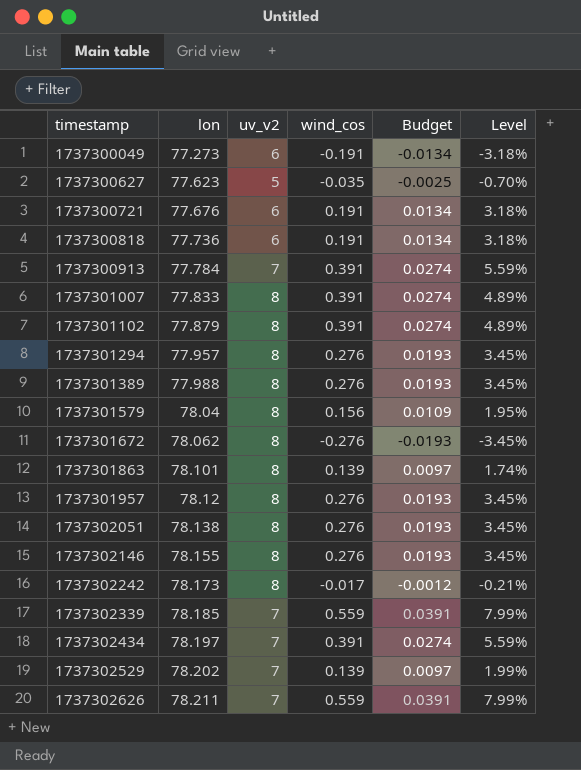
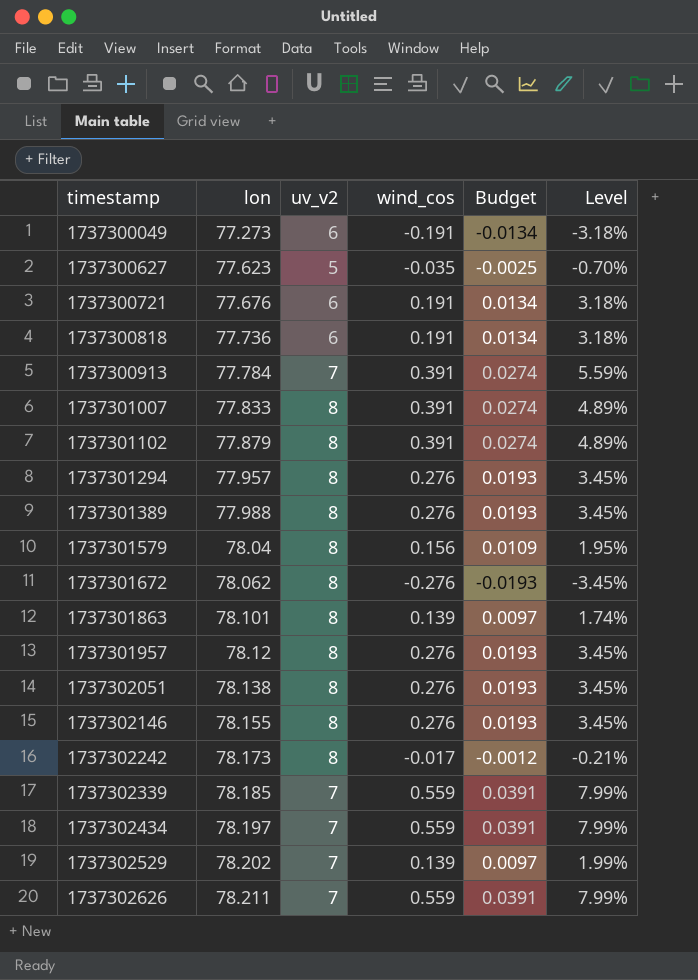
1737302434 | wind_cos: 0.391 -> 0.559
1737302434 | Budget: 0.0274 -> 0.0391
1737302434 | Level: 5.59% -> 7.99%

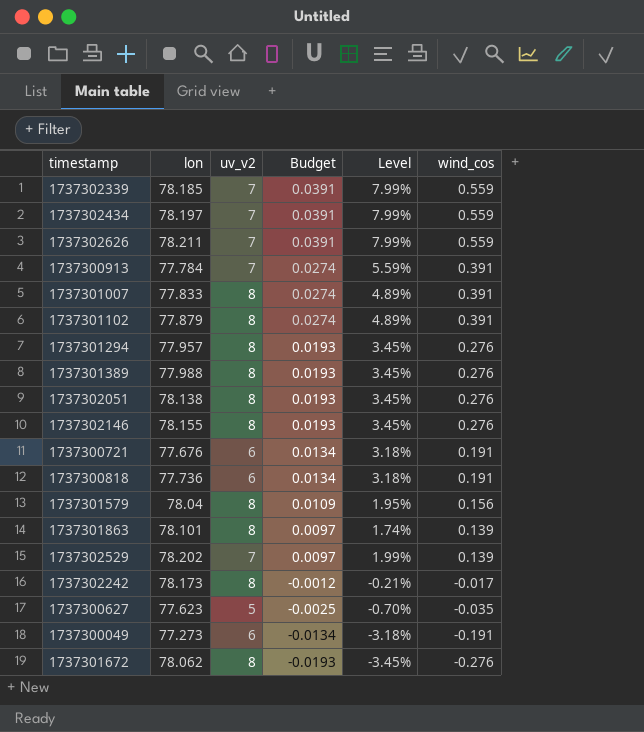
row order: timestamp ascending -> Budget descending
column wind_cos | position: 4 -> 6
row 1737301957: 78.12 | 8 | 0.276 | 0.0193 | 3.45% -> none

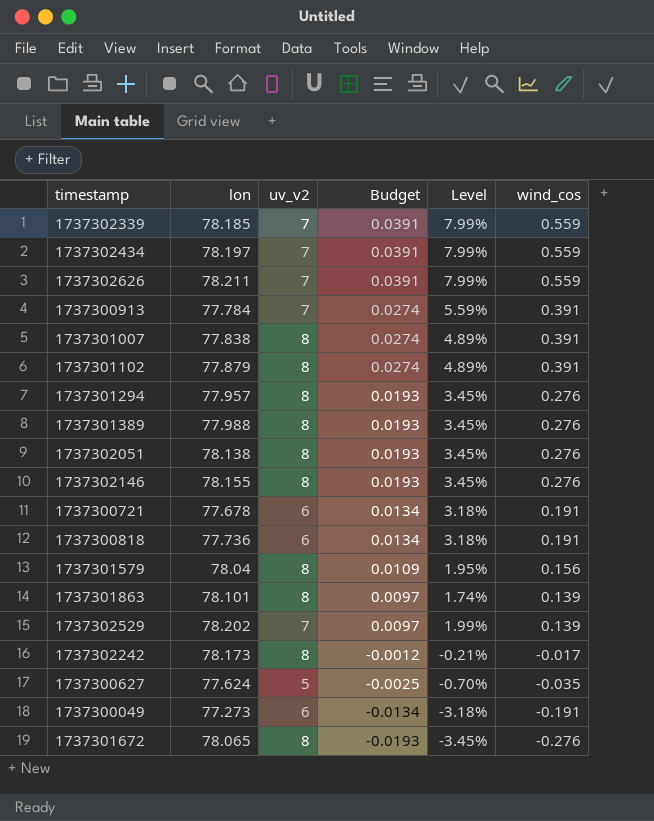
1737301007 | lon: 77.833 -> 77.838
1737300721 | lon: 77.676 -> 77.678
1737300627 | lon: 77.623 -> 77.624
1737301672 | lon: 78.062 -> 78.065

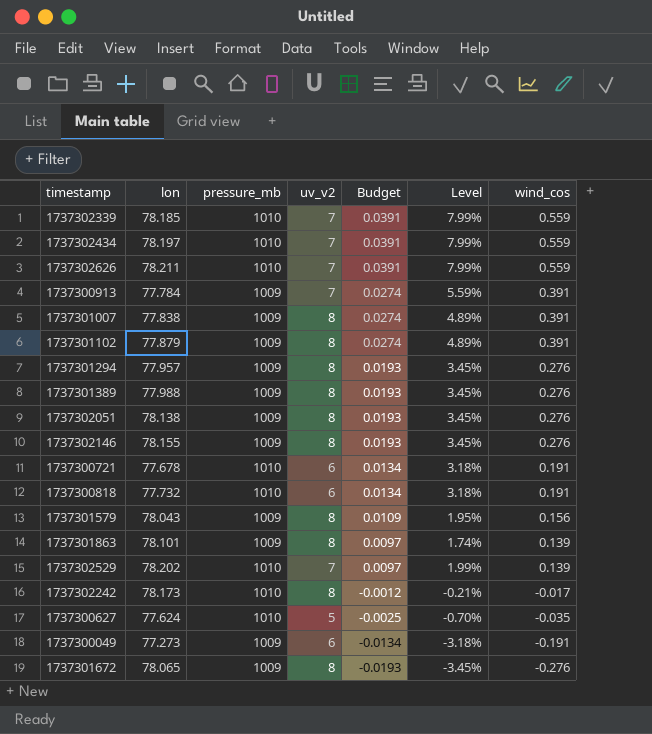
column pressure_mb | position: none -> 3
1737300818 | lon: 77.736 -> 77.732
1737301579 | lon: 78.04 -> 78.043

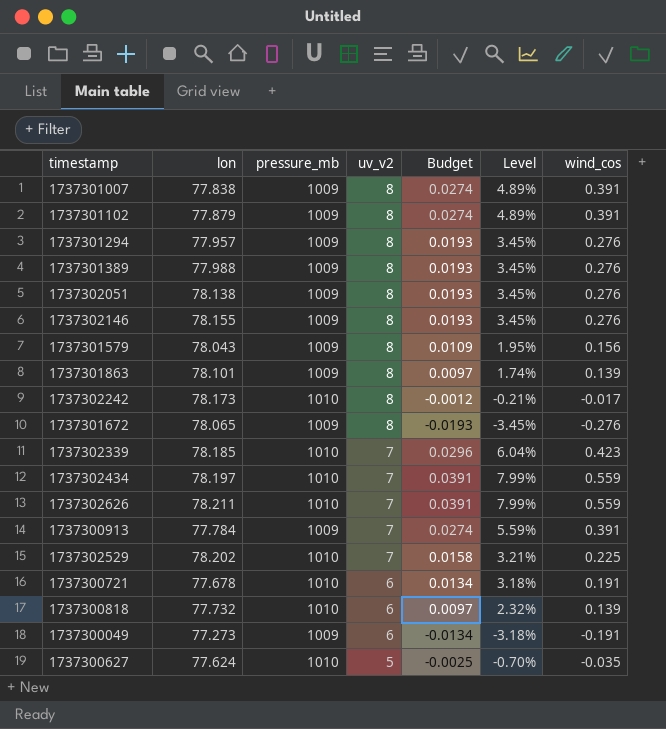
row order: Budget descending -> uv_v2 descending
1737302339 | Budget: 0.0391 -> 0.0296
1737302339 | Level: 7.99% -> 6.04%
1737302339 | wind_cos: 0.559 -> 0.423
1737302529 | Budget: 0.0097 -> 0.0158
1737302529 | Level: 1.99% -> 3.21%
1737302529 | wind_cos: 0.139 -> 0.225
1737300818 | Budget: 0.0134 -> 0.0097
1737300818 | Level: 3.18% -> 2.32%
1737300818 | wind_cos: 0.191 -> 0.139

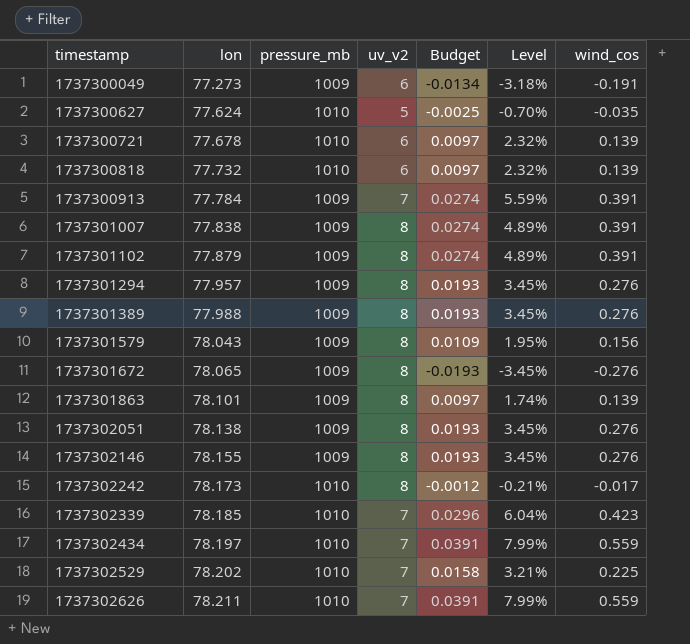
row order: uv_v2 descending -> timestamp ascending
1737300721 | Budget: 0.0134 -> 0.0097
1737300721 | Level: 3.18% -> 2.32%
1737300721 | wind_cos: 0.191 -> 0.139

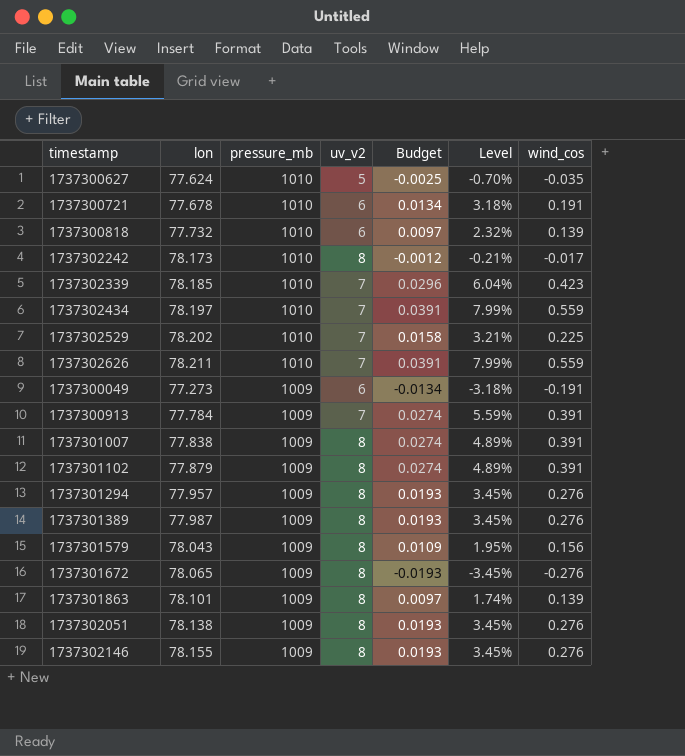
row order: timestamp ascending -> pressure_mb descending
1737300721 | Budget: 0.0097 -> 0.0134
1737300721 | Level: 2.32% -> 3.18%
1737300721 | wind_cos: 0.139 -> 0.191
1737301389 | lon: 77.988 -> 77.987

